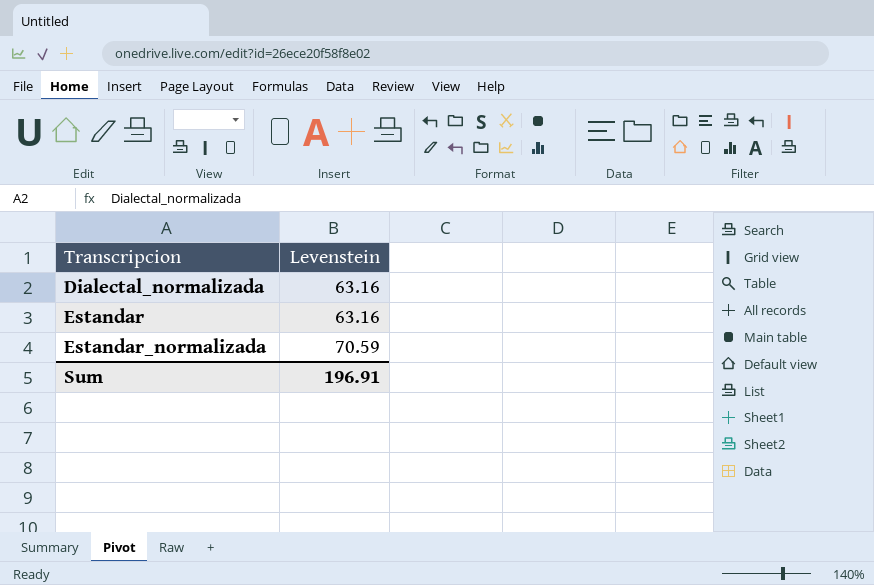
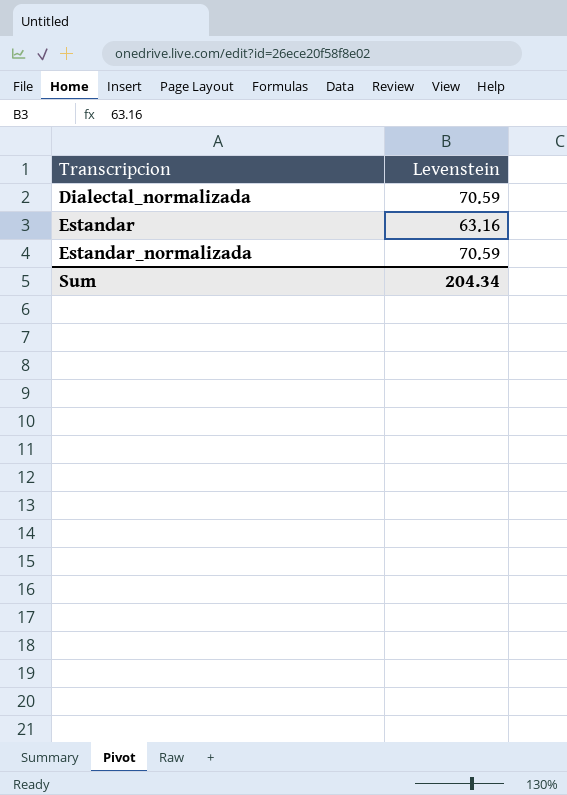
Dialectal_normalizada | Levenstein: 63.16 -> 70.59
Sum | Levenstein: 196.91 -> 204.34

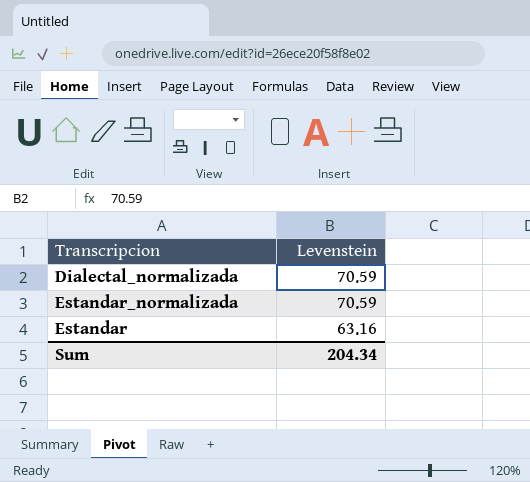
row order: Transcripcion ascending -> Levenstein descending

